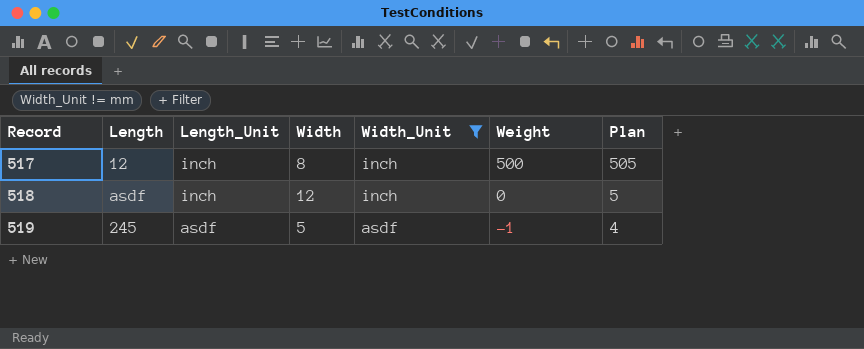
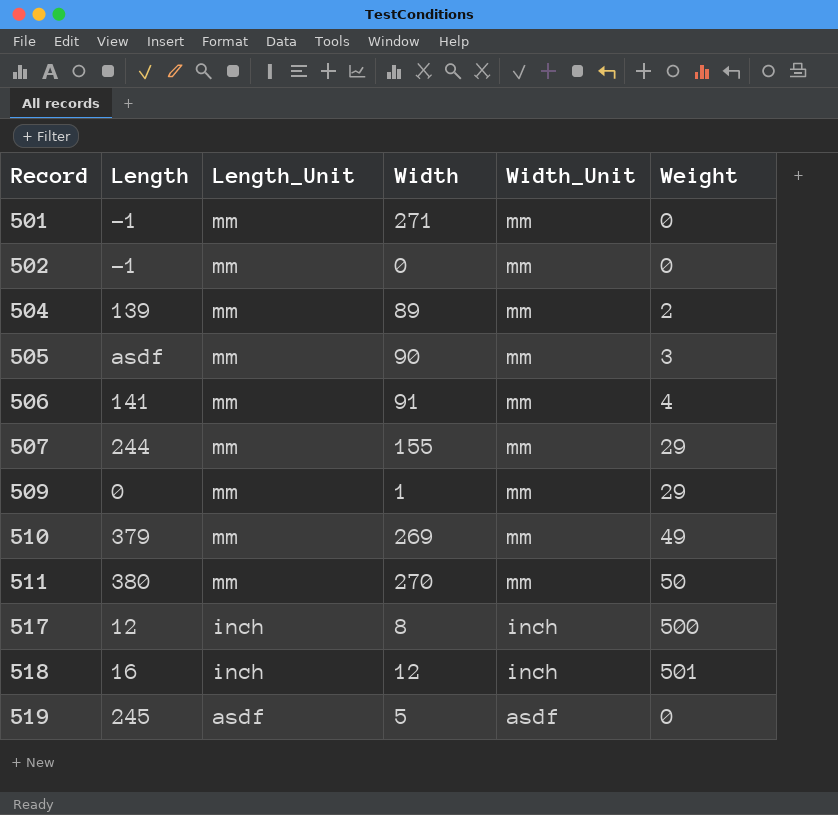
filter: Width_Unit != mm -> none
column Plan | formula: [Weight] + 5 -> none
518 | Length: asdf -> 16
518 | Weight: 0 -> 501
519 | Weight: -1 -> 0

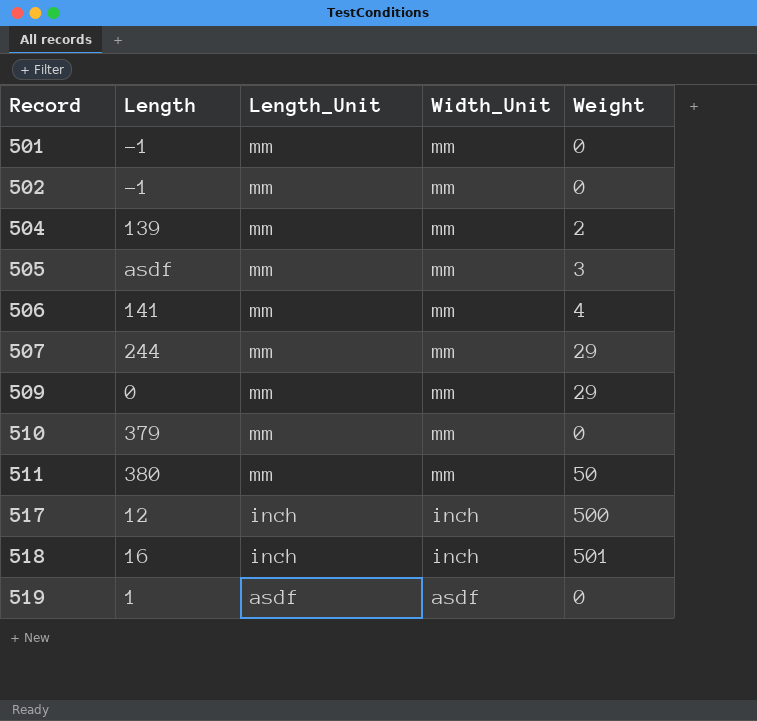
column Width | position: 4 -> none
510 | Weight: 49 -> 0
519 | Length: 245 -> 1

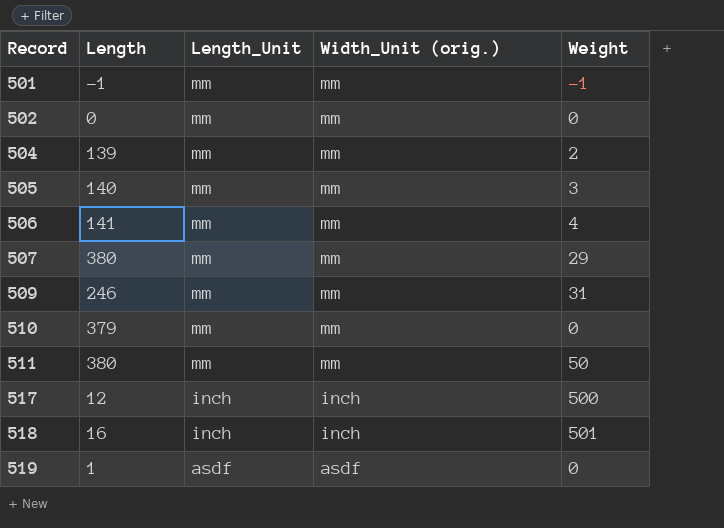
column name: Width_Unit -> Width_Unit (orig.)
501 | Weight: 0 -> -1
502 | Length: -1 -> 0
505 | Length: asdf -> 140
507 | Length: 244 -> 380
509 | Length: 0 -> 246
509 | Weight: 29 -> 31

